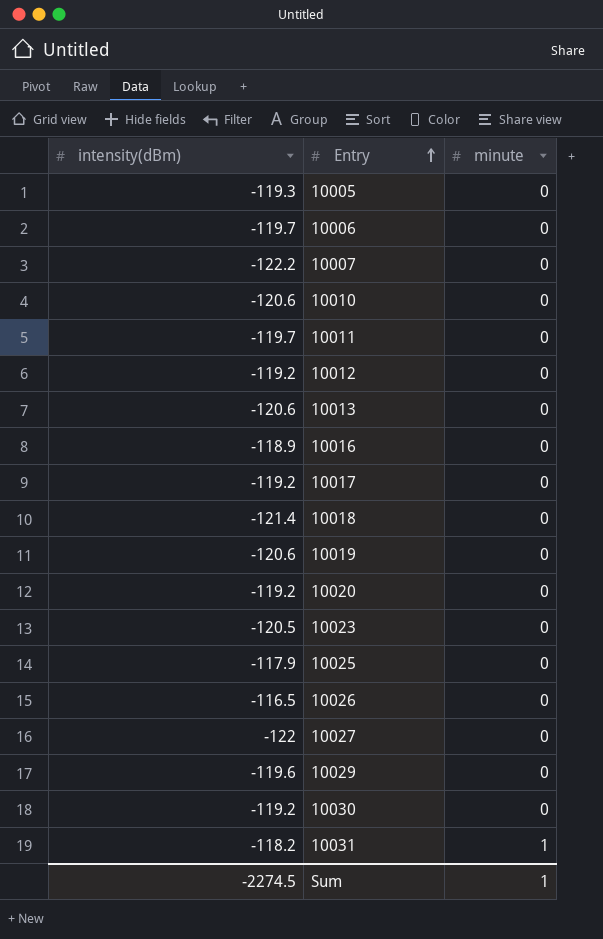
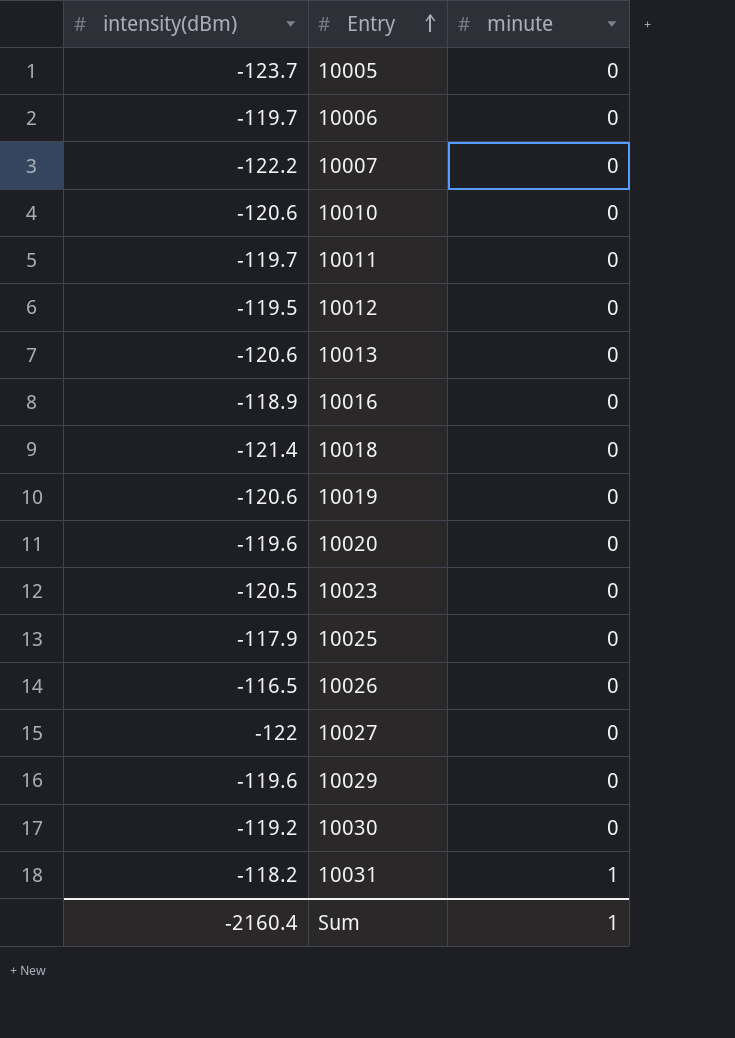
row 10017: -119.2 | 0 -> none
10005 | intensity(dBm): -119.3 -> -123.7
10012 | intensity(dBm): -119.2 -> -119.5
10020 | intensity(dBm): -119.2 -> -119.6
Sum | intensity(dBm): -2274.5 -> -2160.4

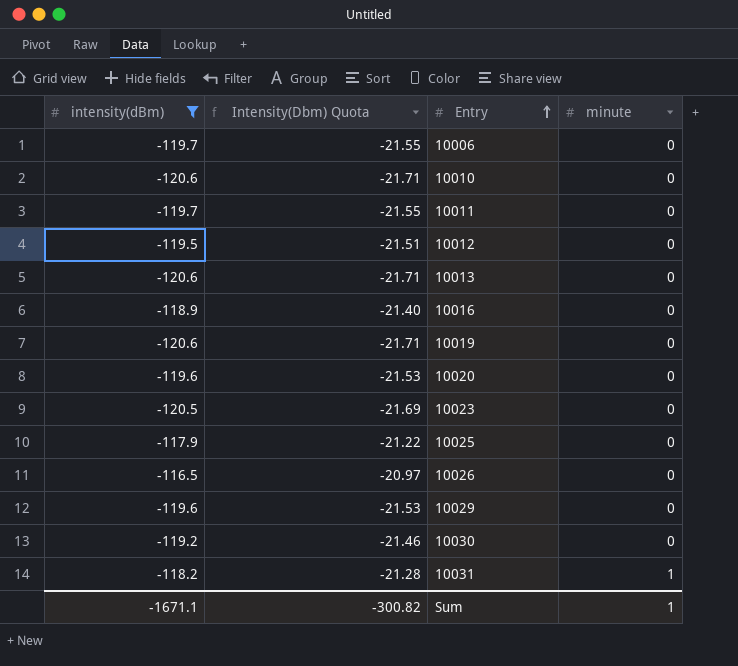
filter: none -> intensity(dBm) >= -120.6
column Intensity(Dbm) Quota | formula: none -> [intensity(dBm)] * 0.18
Sum | intensity(dBm): -2160.4 -> -1671.1

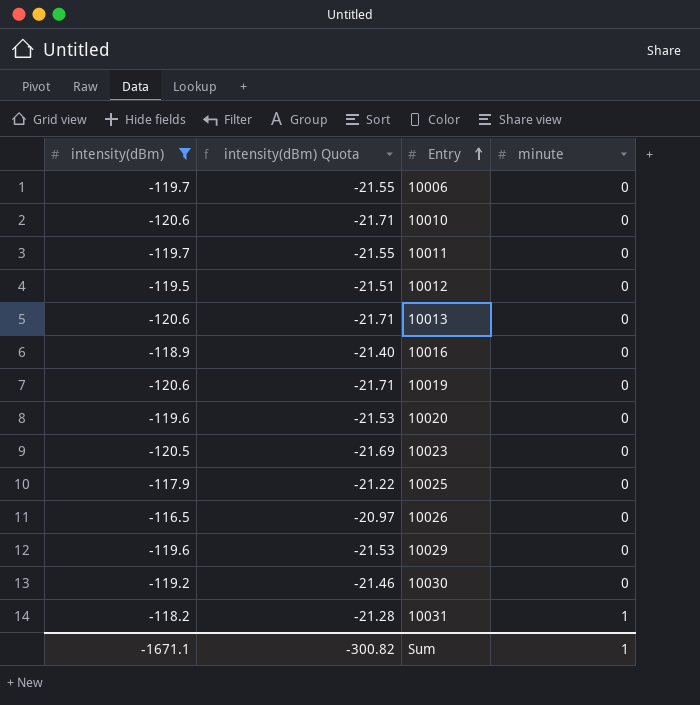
column name: Intensity(Dbm) Quota -> intensity(dBm) Quota

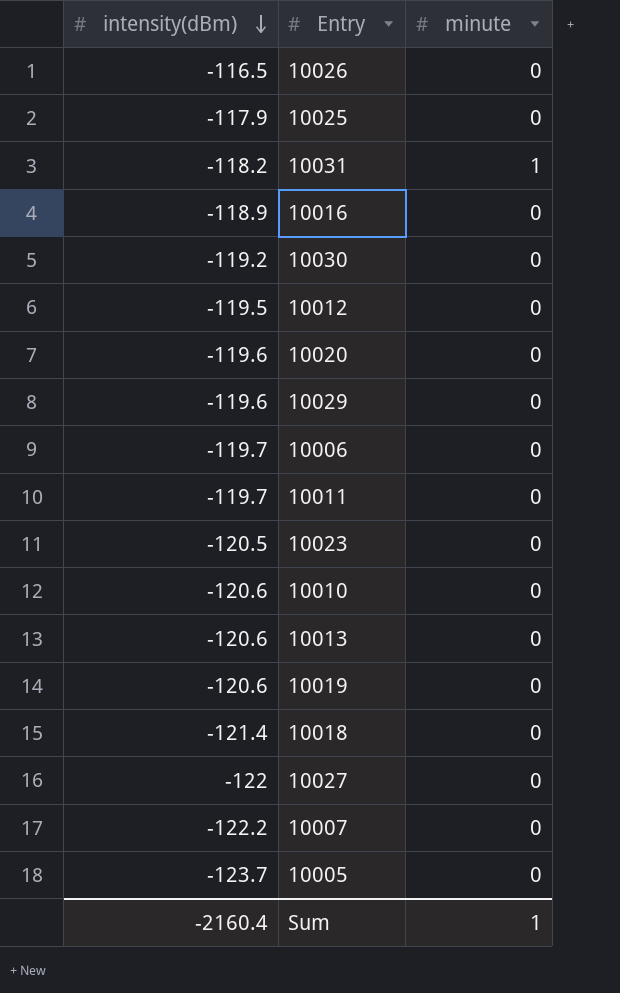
filter: intensity(dBm) >= -120.6 -> none
row order: Entry ascending -> intensity(dBm) descending
column intensity(dBm) Quota | formula: [intensity(dBm)] * 0.18 -> none
Sum | intensity(dBm): -1671.1 -> -2160.4

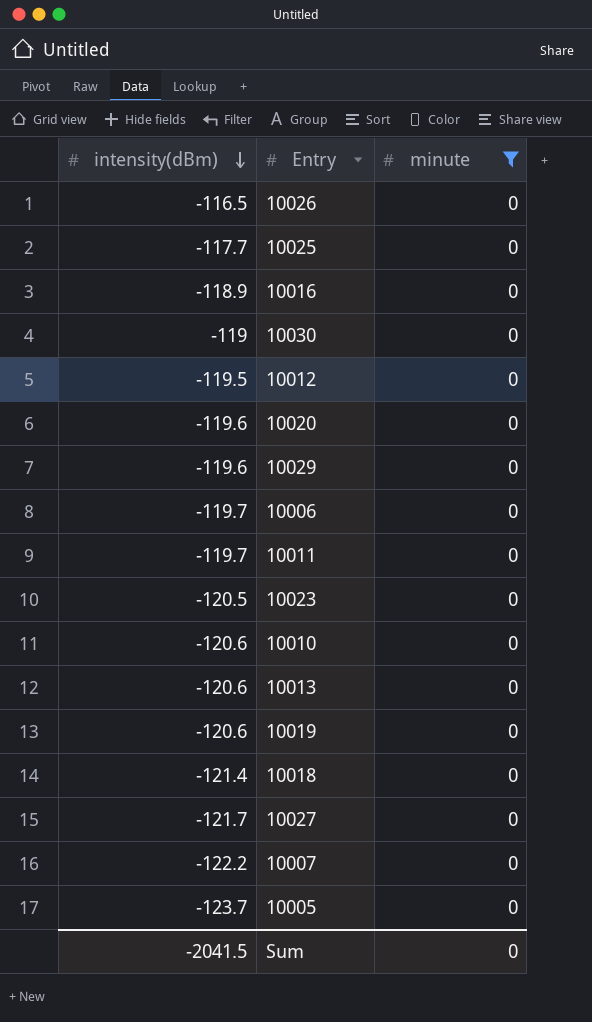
filter: none -> minute = 0
10025 | intensity(dBm): -117.9 -> -117.7
10030 | intensity(dBm): -119.2 -> -119
10027 | intensity(dBm): -122 -> -121.7
Sum | intensity(dBm): -2160.4 -> -2041.5
Sum | minute: 1 -> 0

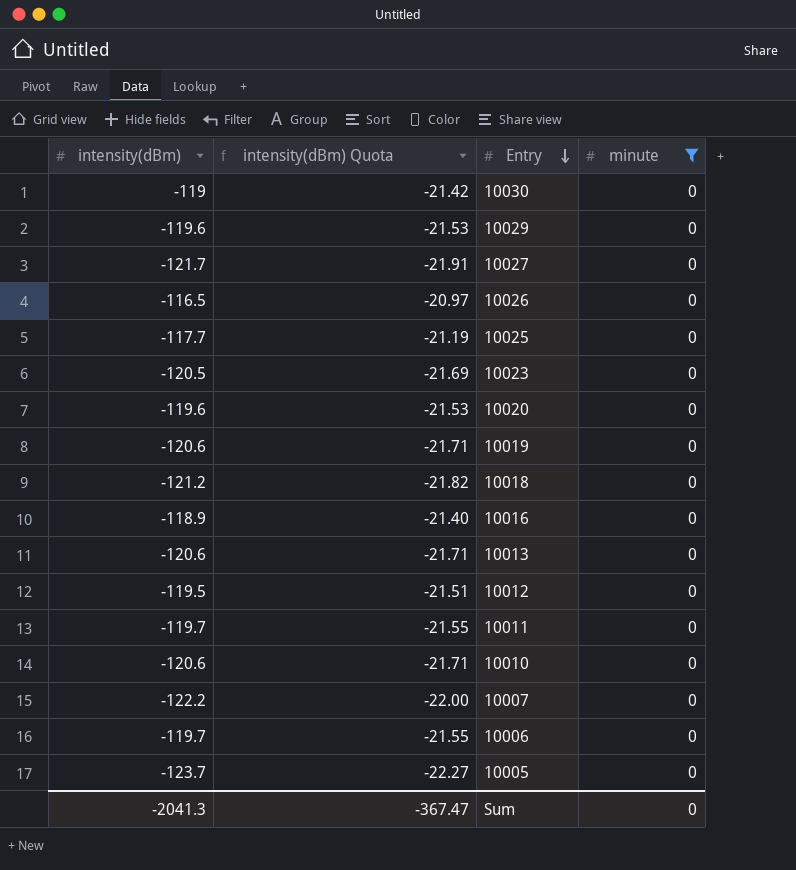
row order: intensity(dBm) descending -> Entry descending
column intensity(dBm) Quota | formula: none -> [intensity(dBm)] * 0.18
10018 | intensity(dBm): -121.4 -> -121.2
Sum | intensity(dBm): -2041.5 -> -2041.3

